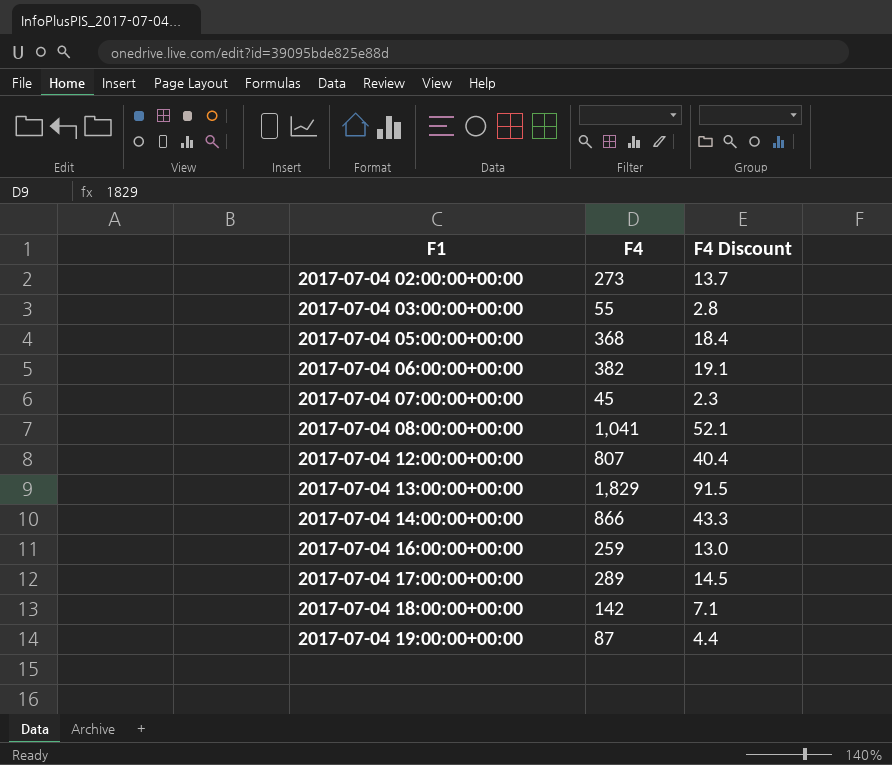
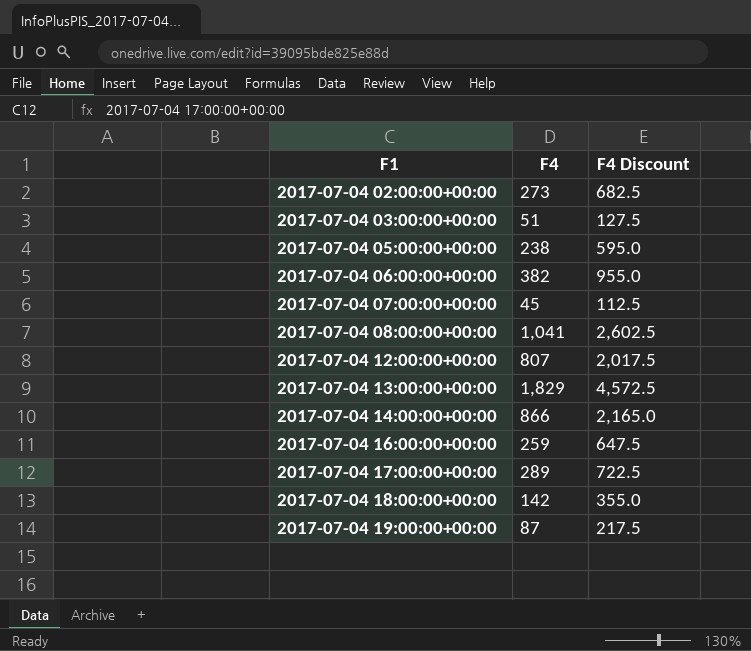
column F4 Discount | formula: [F4] * 0.05 -> [F4] * 2.5
2017-07-04 03:00:00+00:00 | F4: 55 -> 51
2017-07-04 05:00:00+00:00 | F4: 368 -> 238

